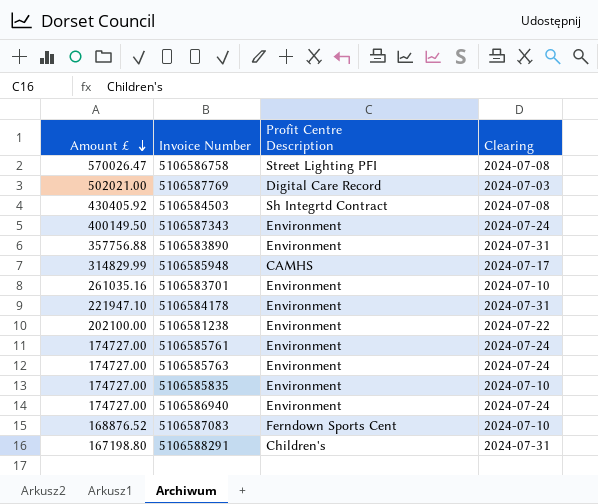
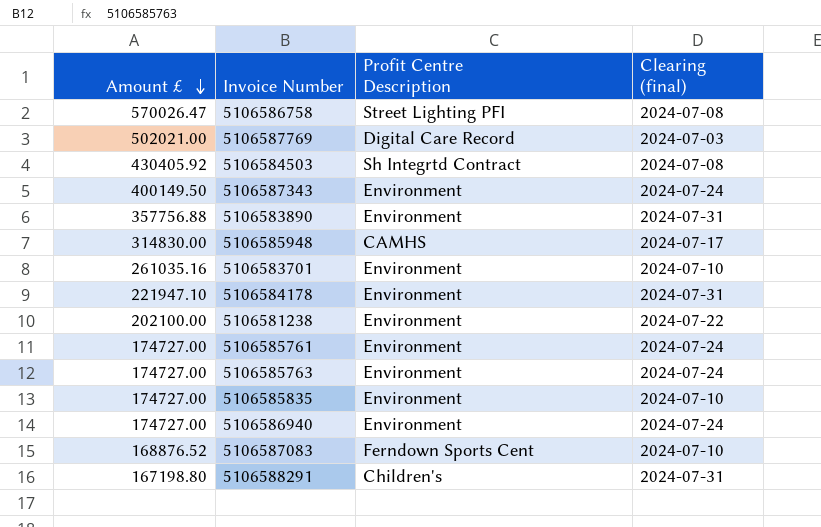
column name: Clearing -> Clearing (final)
5106585948 | Amount £: 314829.99 -> 314830.00

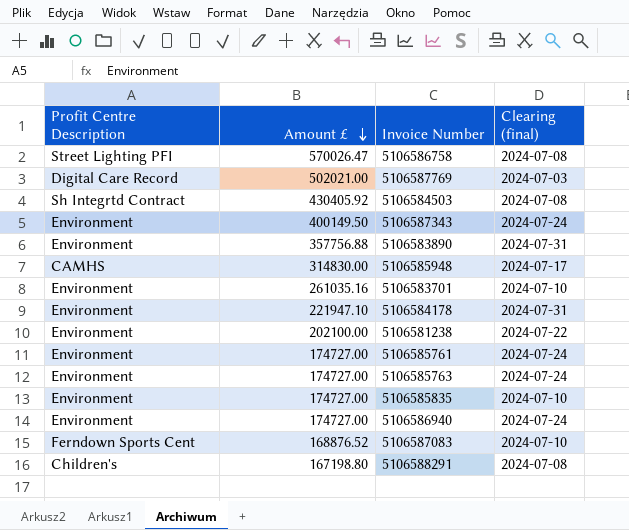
column Profit Centre Description | position: 3 -> 1
5106588291 | Clearing (final): 2024-07-31 -> 2024-07-08

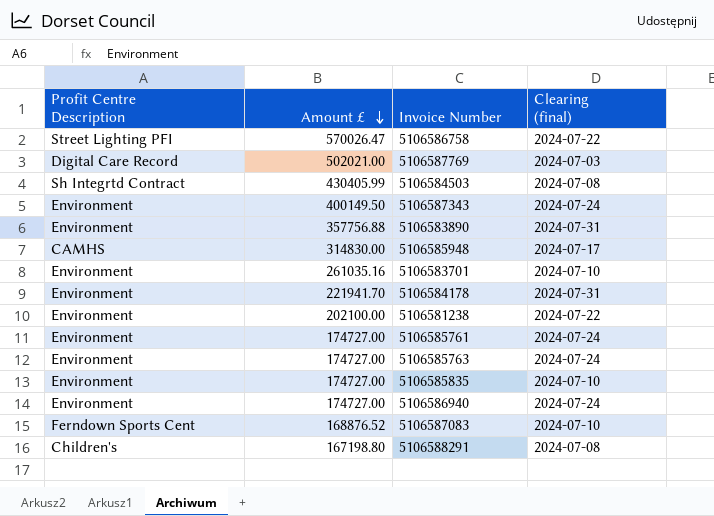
5106586758 | Clearing (final): 2024-07-08 -> 2024-07-22
5106584503 | Amount £: 430405.92 -> 430405.99
5106584178 | Amount £: 221947.10 -> 221941.70

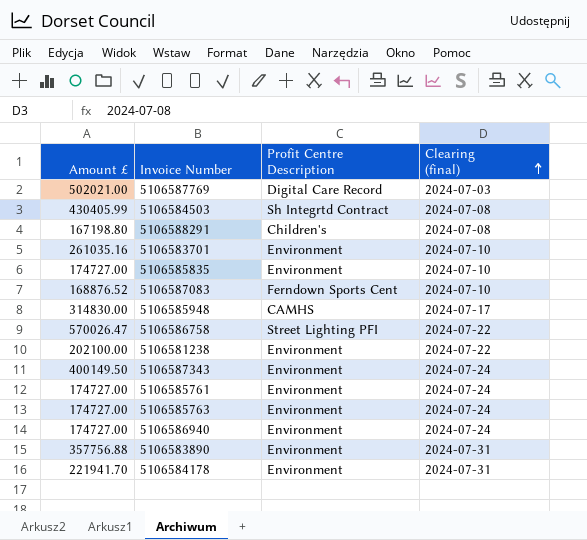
row order: Amount £ descending -> Clearing (final) ascending
column Profit Centre Description | position: 1 -> 3

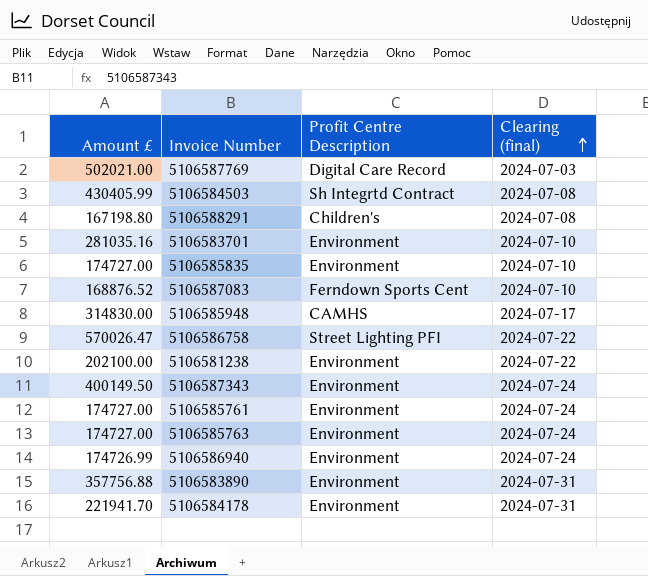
5106583701 | Amount £: 261035.16 -> 281035.16
5106586940 | Amount £: 174727.00 -> 174726.99

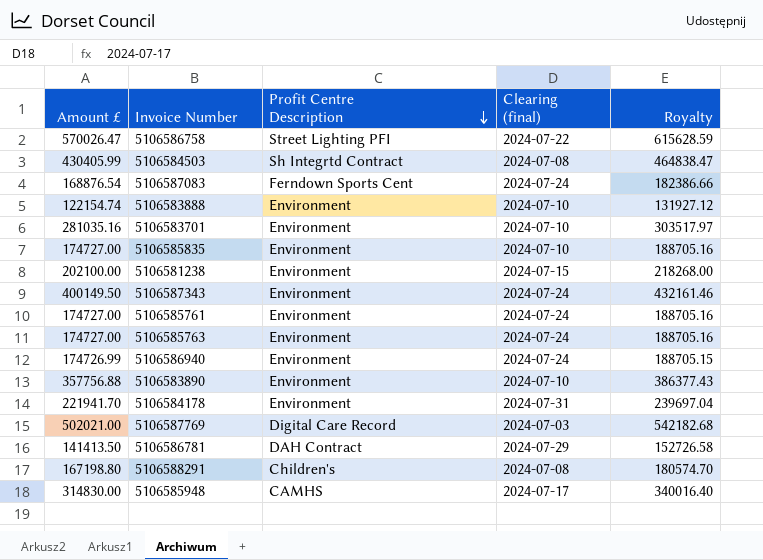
row order: Clearing (final) ascending -> Profit Centre Description descending
column Royalty | formula: none -> [Amount £] * 1.08
5106587083 | Amount £: 168876.52 -> 168876.54
5106587083 | Clearing (final): 2024-07-10 -> 2024-07-24
row 5106583888: none -> 122154.74 | Environment | 2024-07-10 | 131927.12
5106581238 | Clearing (final): 2024-07-22 -> 2024-07-15
5106583890 | Clearing (final): 2024-07-31 -> 2024-07-10
row 5106586781: none -> 141413.50 | DAH Contract | 2024-07-29 | 152726.58

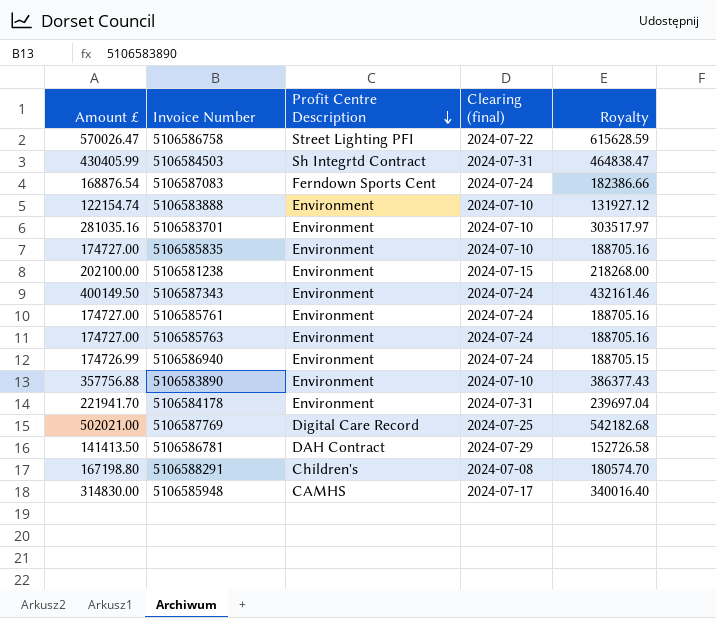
5106584503 | Clearing (final): 2024-07-08 -> 2024-07-31
5106587769 | Clearing (final): 2024-07-03 -> 2024-07-25

